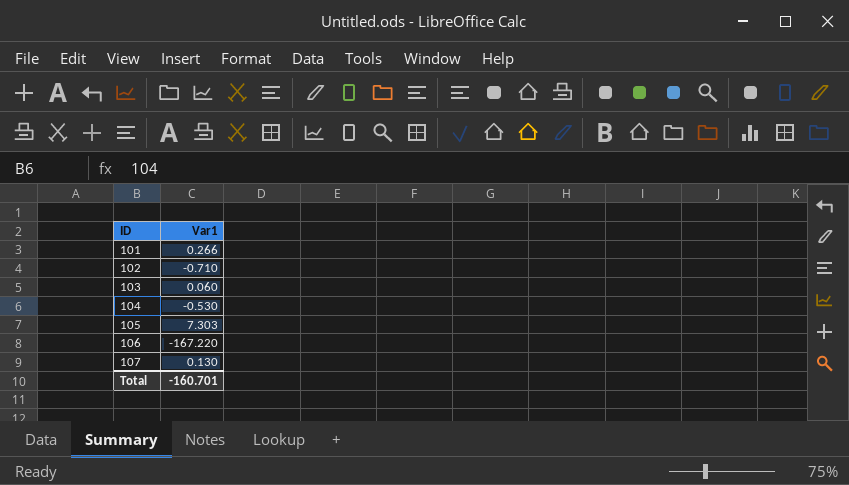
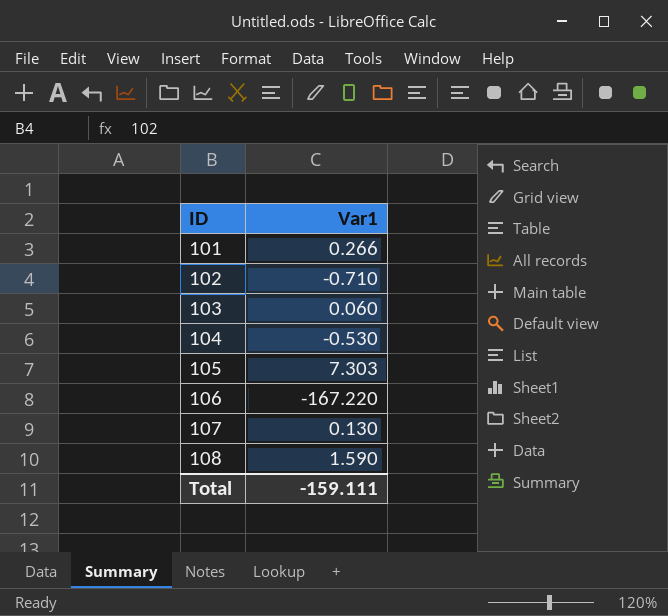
row 108: none -> 1.590
Total | Var1: -160.701 -> -159.111

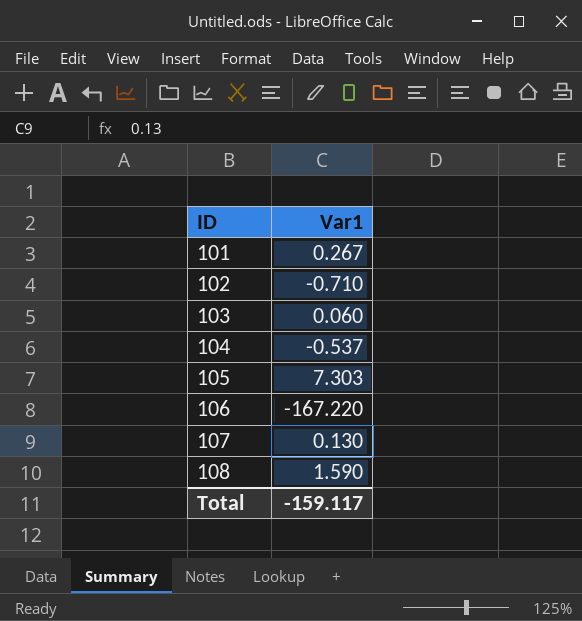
101 | Var1: 0.266 -> 0.267
104 | Var1: -0.530 -> -0.537
Total | Var1: -159.111 -> -159.117

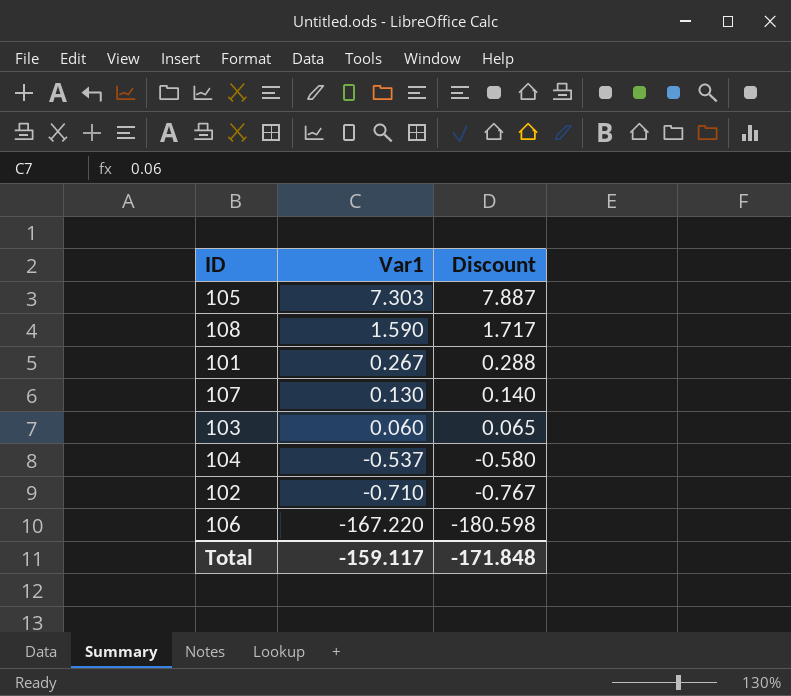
row order: ID ascending -> Var1 descending
column Discount | formula: none -> [Var1] * 1.08

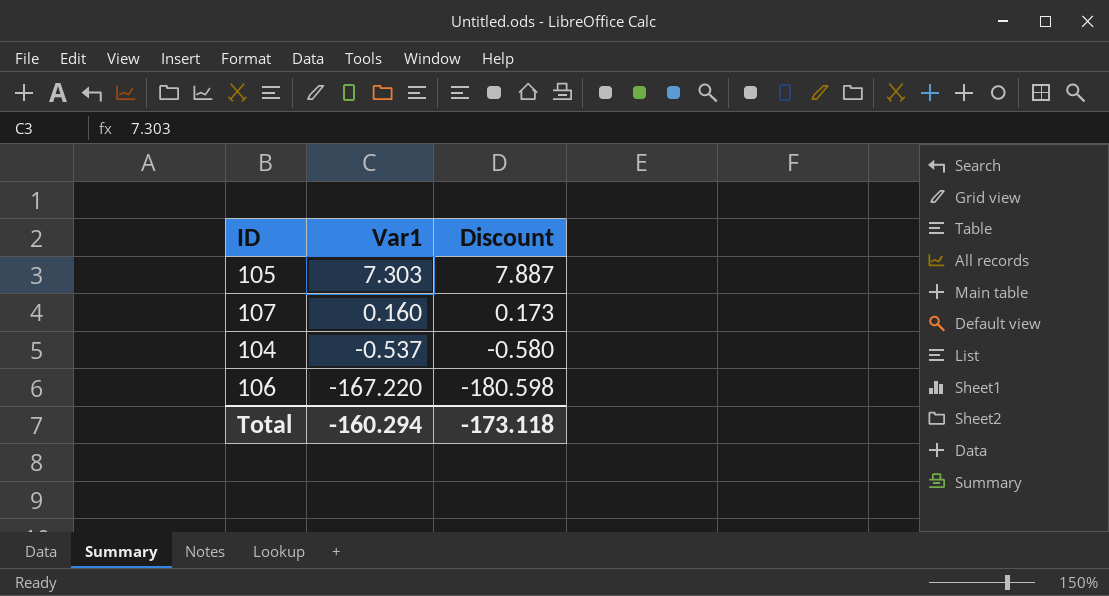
row 108: 1.590 | 1.717 -> none
row 101: 0.267 | 0.288 -> none
row 103: 0.060 | 0.065 -> none
row 102: -0.710 | -0.767 -> none
107 | Var1: 0.130 -> 0.160
107 | Discount: 0.140 -> 0.173
Total | Var1: -159.117 -> -160.294
Total | Discount: -171.848 -> -173.118

